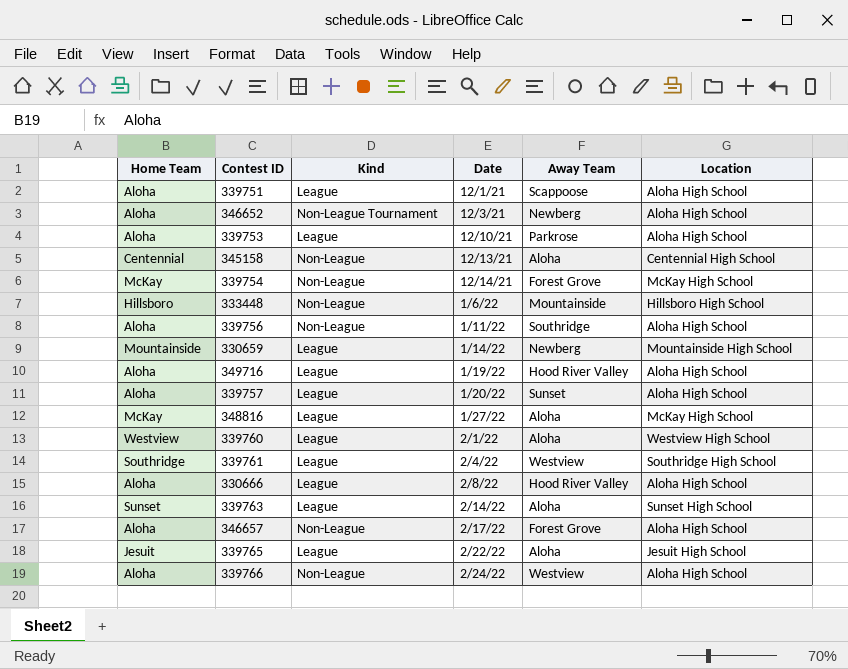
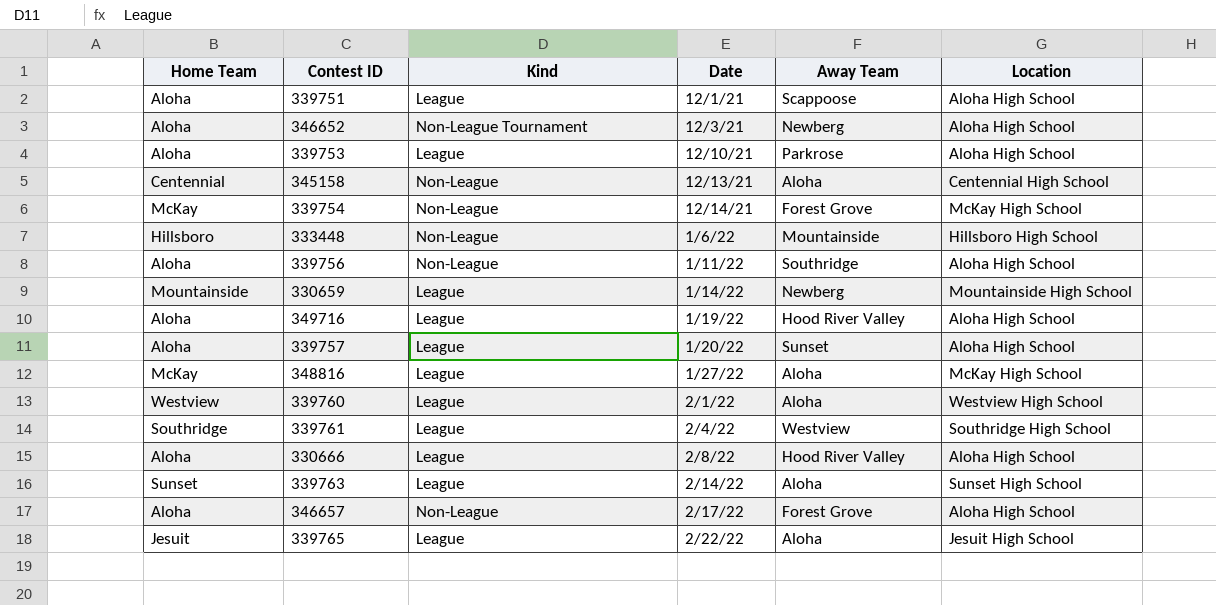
row 339766: Aloha | Non-League | 2/24/22 | Westview | Aloha High School -> none

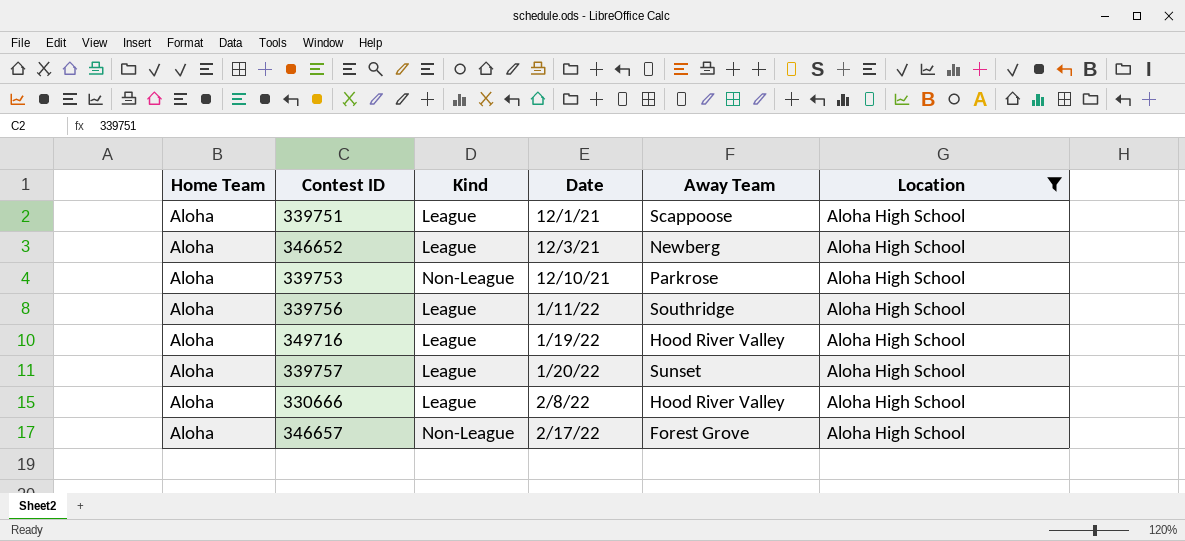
filter: none -> Location = Aloha High School
346652 | Kind: Non-League Tournament -> League
339753 | Kind: League -> Non-League
339756 | Kind: Non-League -> League

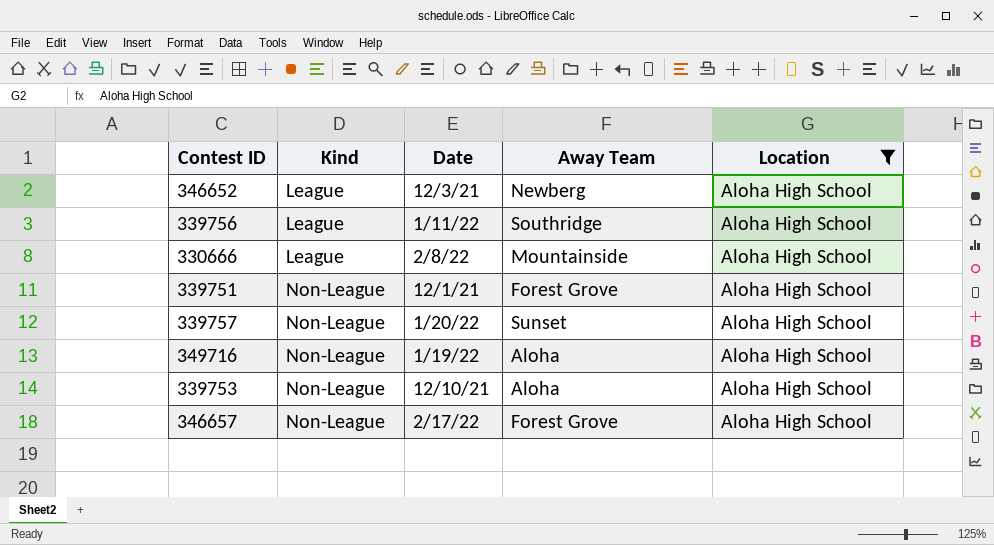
row order: Date ascending -> Kind ascending
column Home Team | position: 1 -> none
330666 | Away Team: Hood River Valley -> Mountainside
339751 | Kind: League -> Non-League
339751 | Away Team: Scappoose -> Forest Grove
339757 | Kind: League -> Non-League
349716 | Kind: League -> Non-League
349716 | Away Team: Hood River Valley -> Aloha
339753 | Away Team: Parkrose -> Aloha

